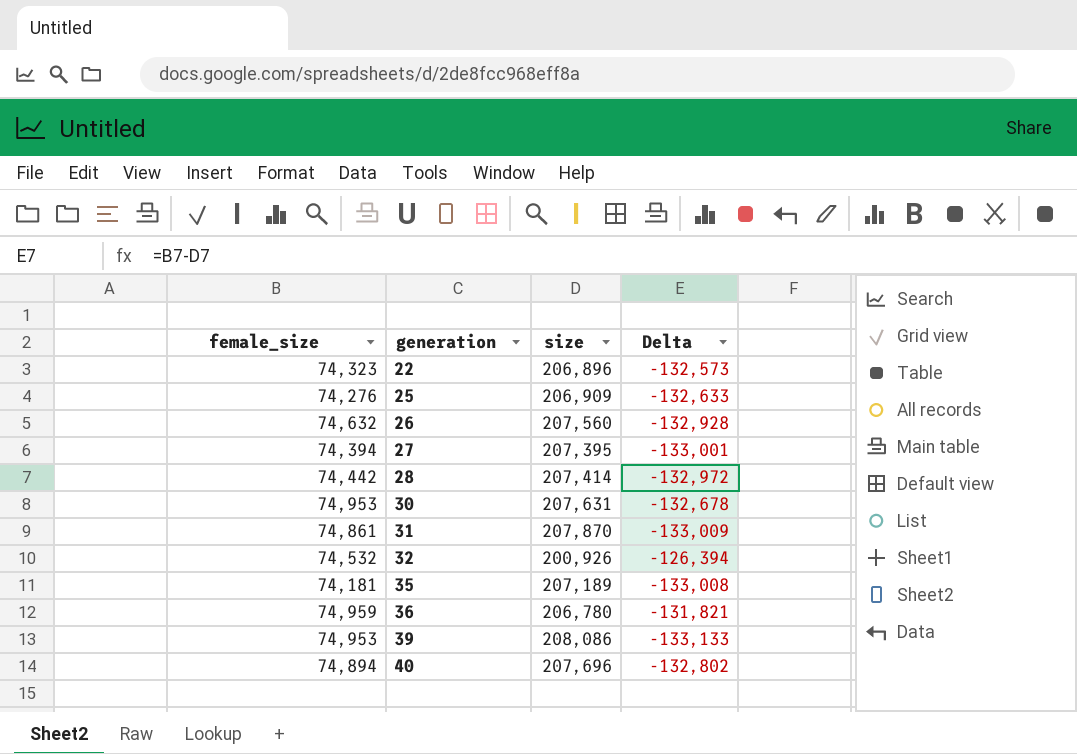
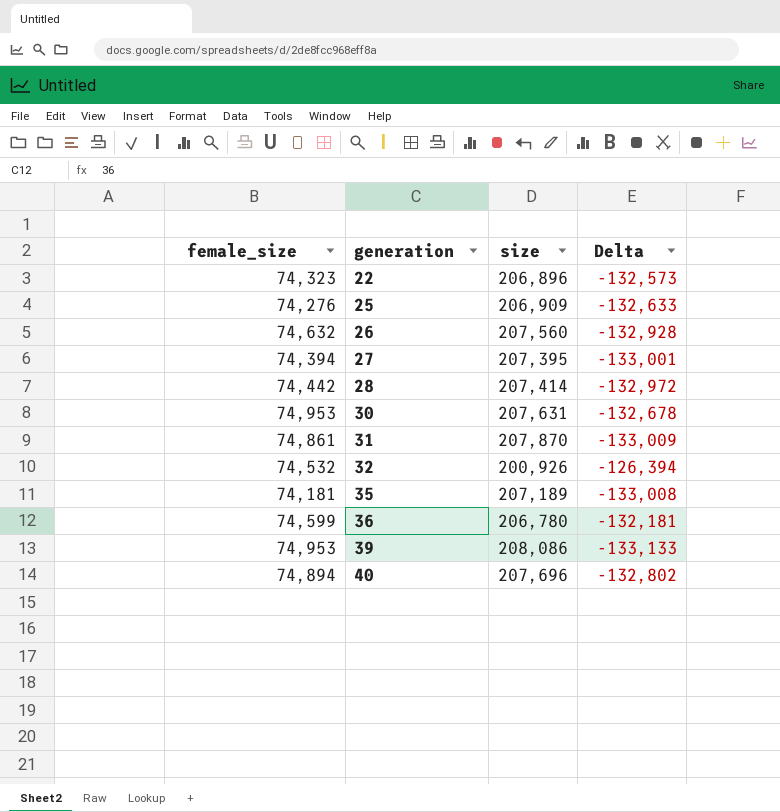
36 | female_size: 74,959 -> 74,599
36 | Delta: -131,821 -> -132,181

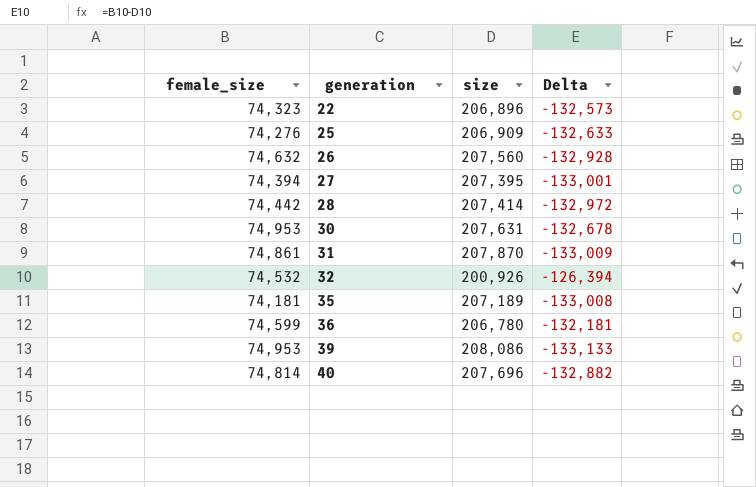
40 | female_size: 74,894 -> 74,814
40 | Delta: -132,802 -> -132,882

